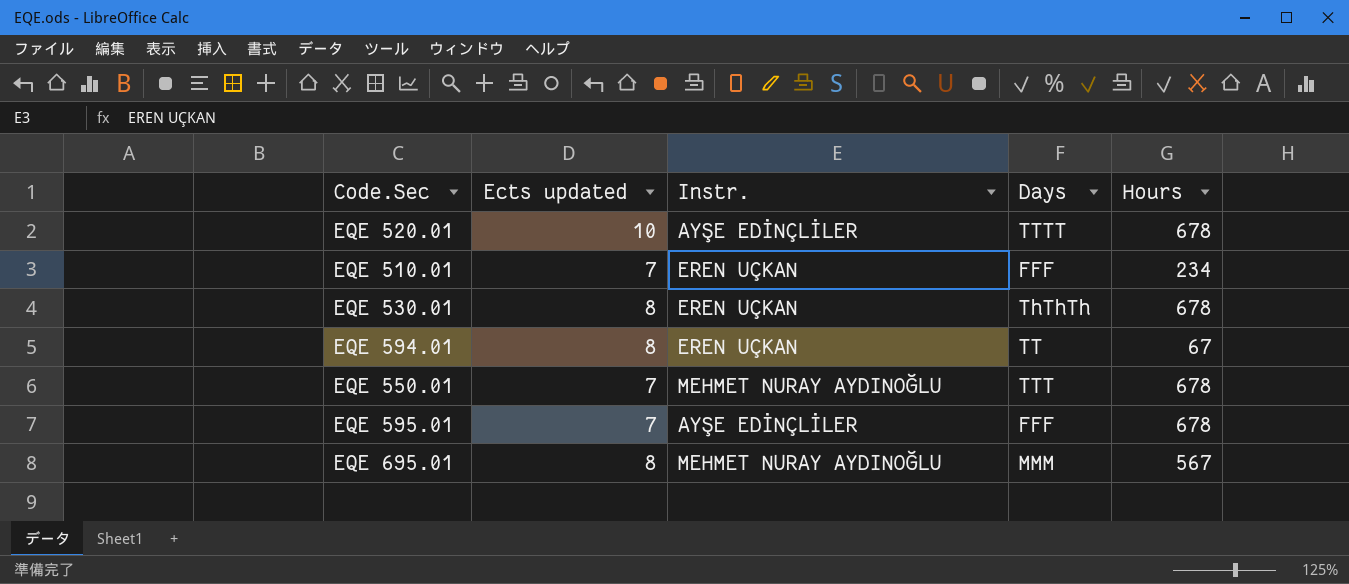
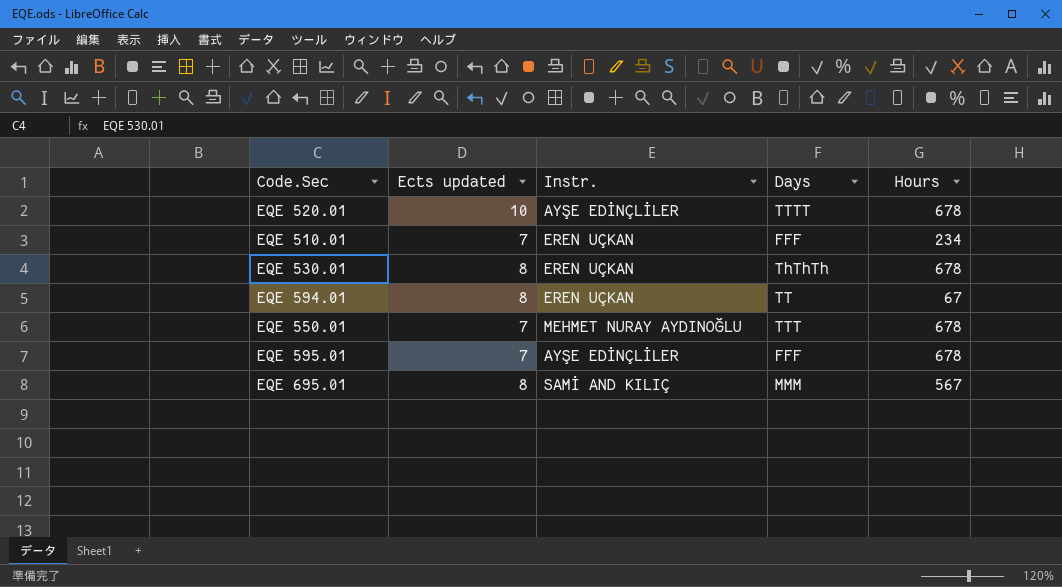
EQE 695.01 | Instr.: MEHMET NURAY AYDINOĞLU -> SAMİ AND KILIÇ

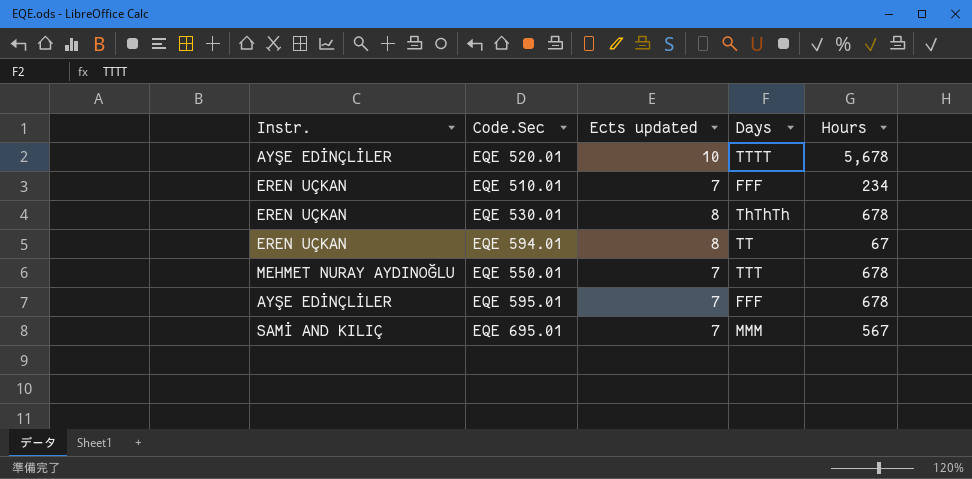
column Instr. | position: 3 -> 1
EQE 520.01 | Hours: 678 -> 5,678
EQE 695.01 | Ects updated: 8 -> 7

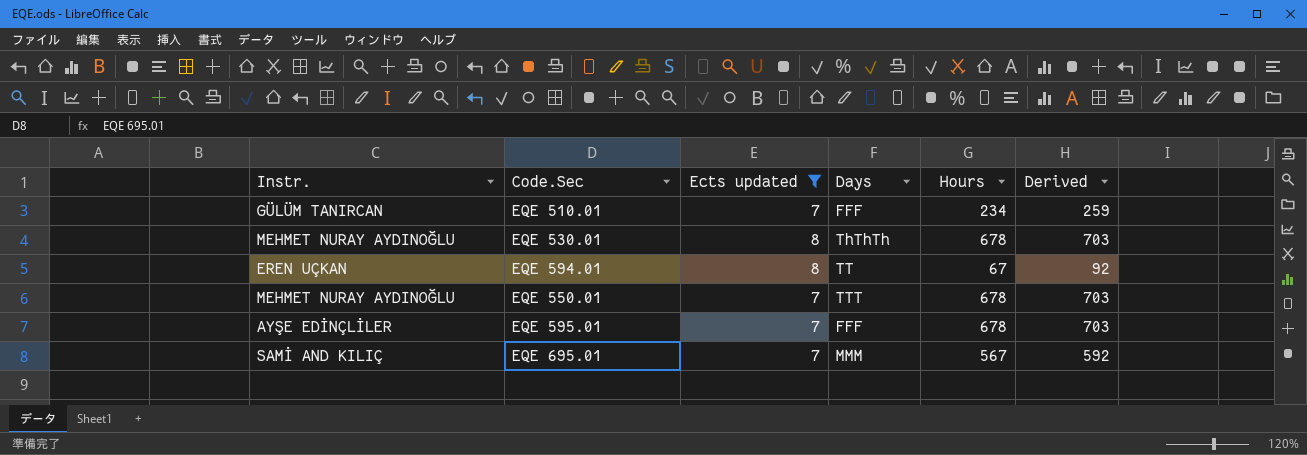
filter: none -> Ects updated != 10
column Derived | formula: none -> [Hours] + 25
EQE 510.01 | Instr.: EREN UÇKAN -> GÜLÜM TANIRCAN
EQE 530.01 | Instr.: EREN UÇKAN -> MEHMET NURAY AYDINOĞLU

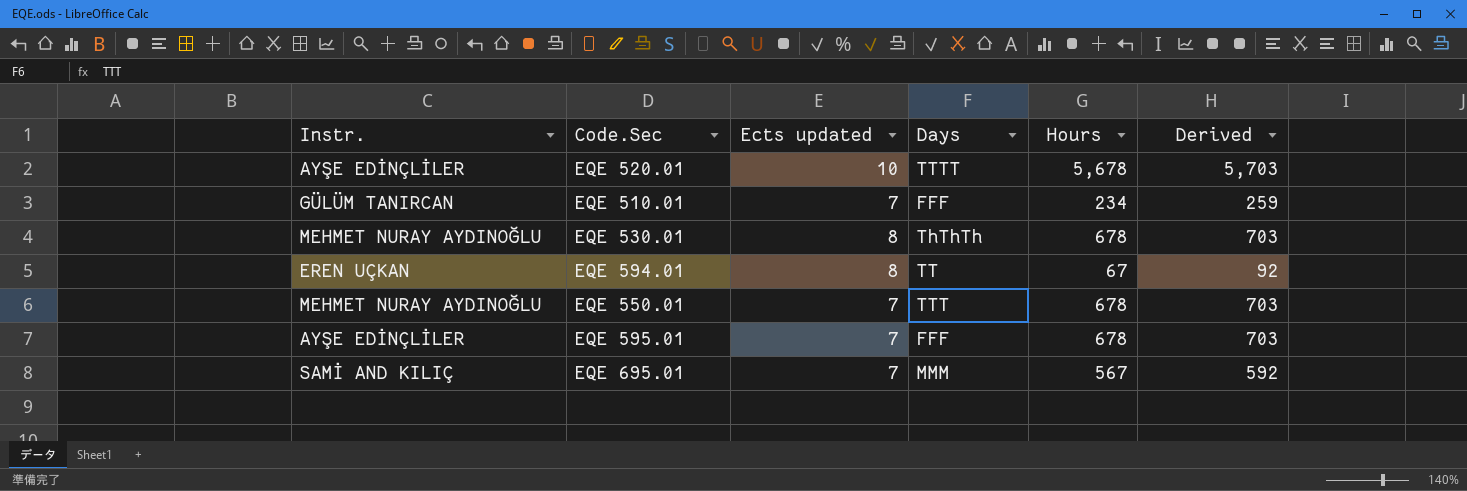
filter: Ects updated != 10 -> none

